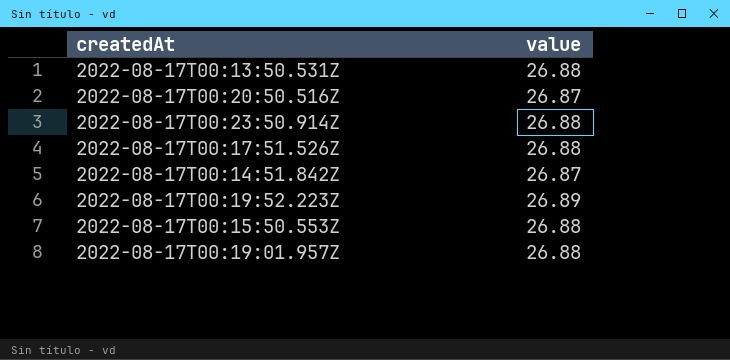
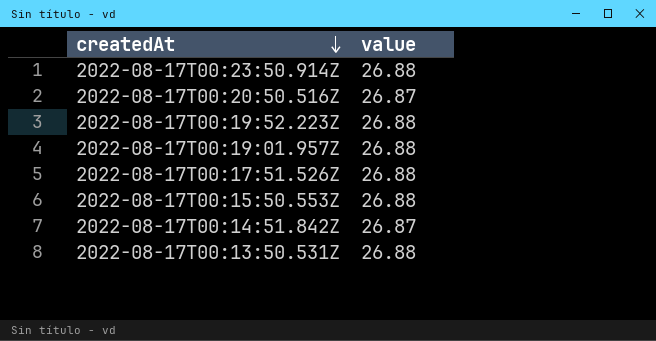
row order: none -> createdAt descending
2022-08-17T00:19:52.223Z | value: 26.89 -> 26.88

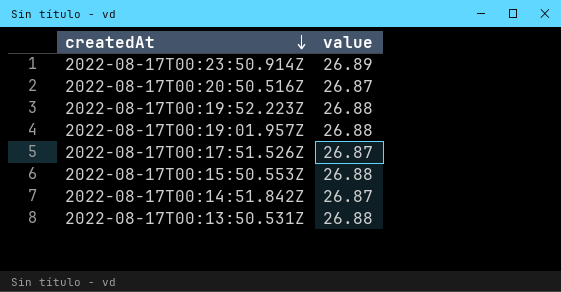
2022-08-17T00:23:50.914Z | value: 26.88 -> 26.89
2022-08-17T00:17:51.526Z | value: 26.88 -> 26.87

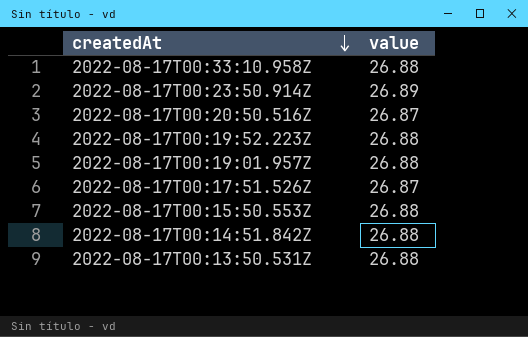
row 2022-08-17T00:33:10.958Z: none -> 26.88
2022-08-17T00:14:51.842Z | value: 26.87 -> 26.88

